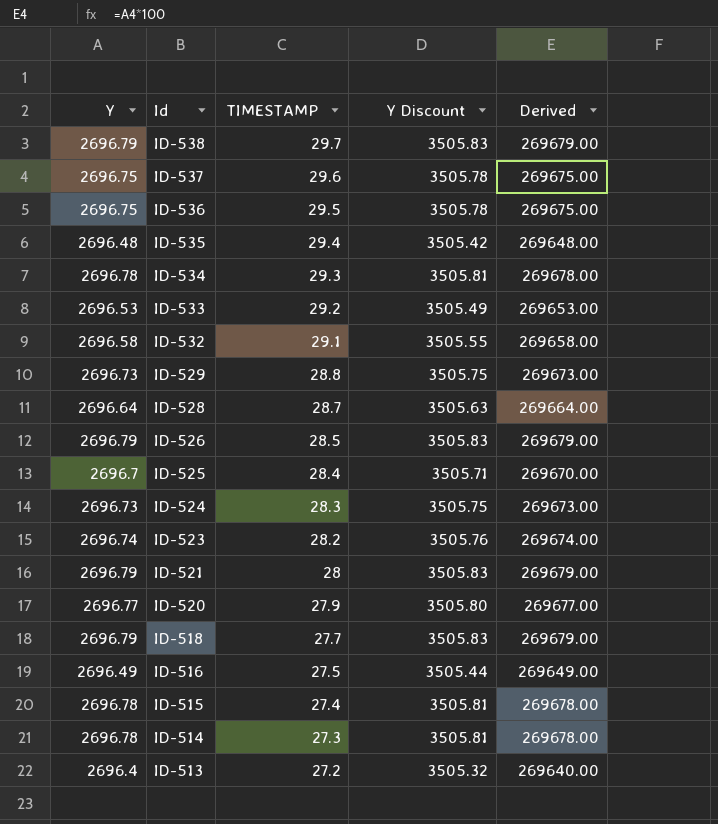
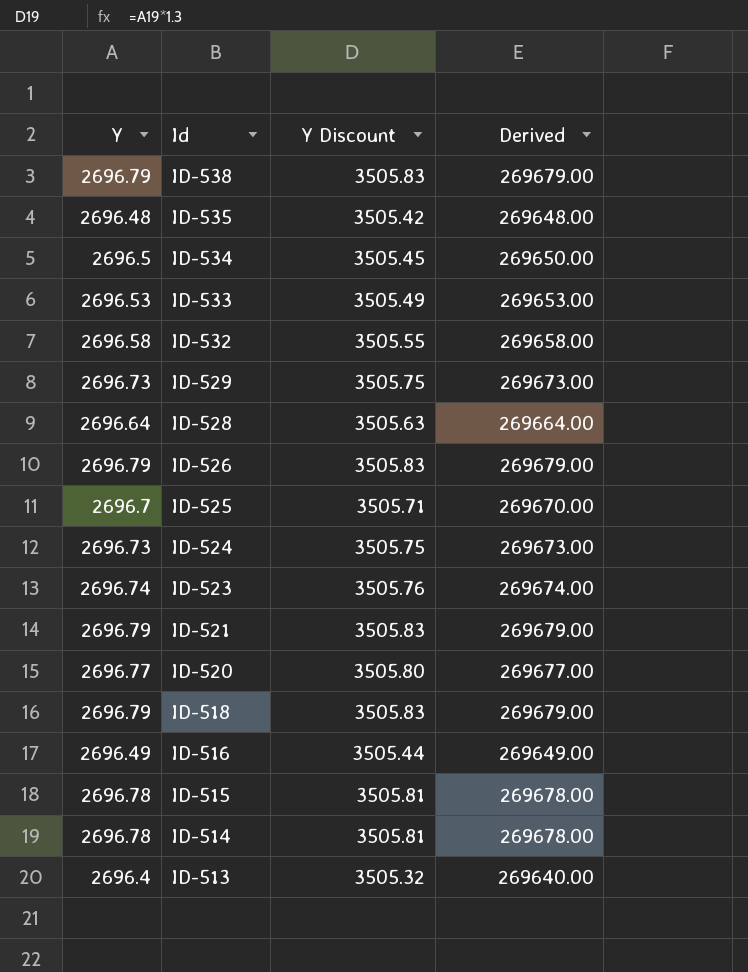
column TIMESTAMP | position: 3 -> none
row ID-537: 2696.75 | 29.6 | 3505.78 | 269675.00 -> none
row ID-536: 2696.75 | 29.5 | 3505.78 | 269675.00 -> none
ID-534 | Y: 2696.78 -> 2696.5
ID-534 | Y Discount: 3505.81 -> 3505.45
ID-534 | Derived: 269678.00 -> 269650.00

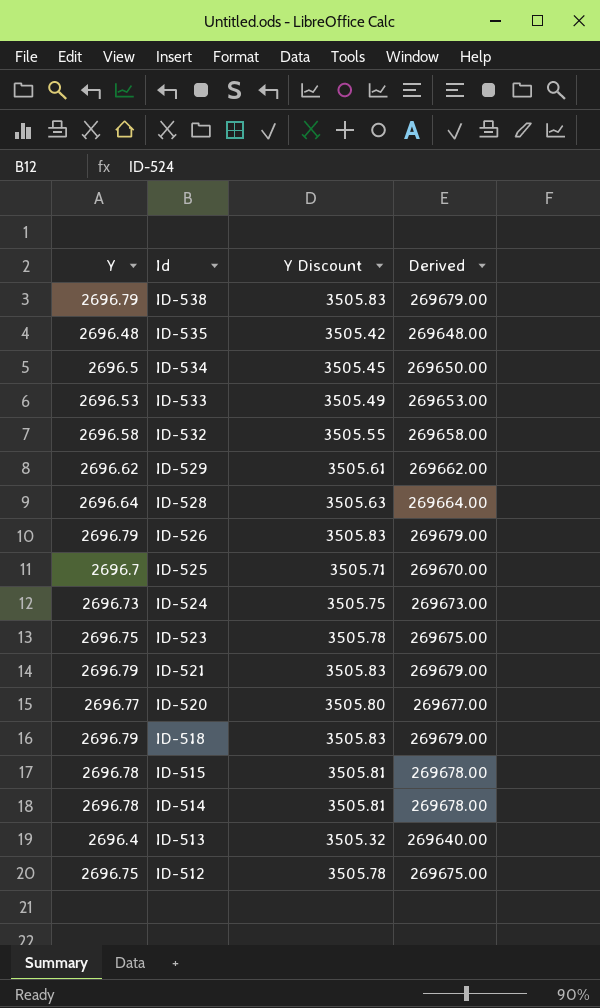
row ID-516: 2696.49 | 3505.44 | 269649.00 -> none
ID-529 | Y: 2696.73 -> 2696.62
ID-529 | Y Discount: 3505.75 -> 3505.61
ID-529 | Derived: 269673.00 -> 269662.00
ID-523 | Y: 2696.74 -> 2696.75
ID-523 | Y Discount: 3505.76 -> 3505.78
ID-523 | Derived: 269674.00 -> 269675.00
row ID-512: none -> 2696.75 | 3505.78 | 269675.00

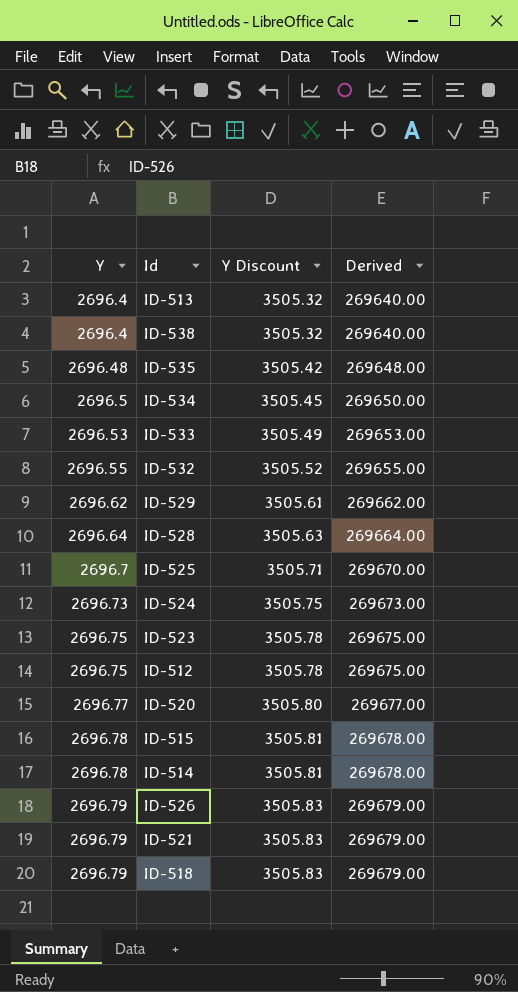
row order: Id descending -> Y ascending
ID-538 | Y: 2696.79 -> 2696.4
ID-538 | Y Discount: 3505.83 -> 3505.32
ID-538 | Derived: 269679.00 -> 269640.00
ID-532 | Y: 2696.58 -> 2696.55
ID-532 | Y Discount: 3505.55 -> 3505.52
ID-532 | Derived: 269658.00 -> 269655.00

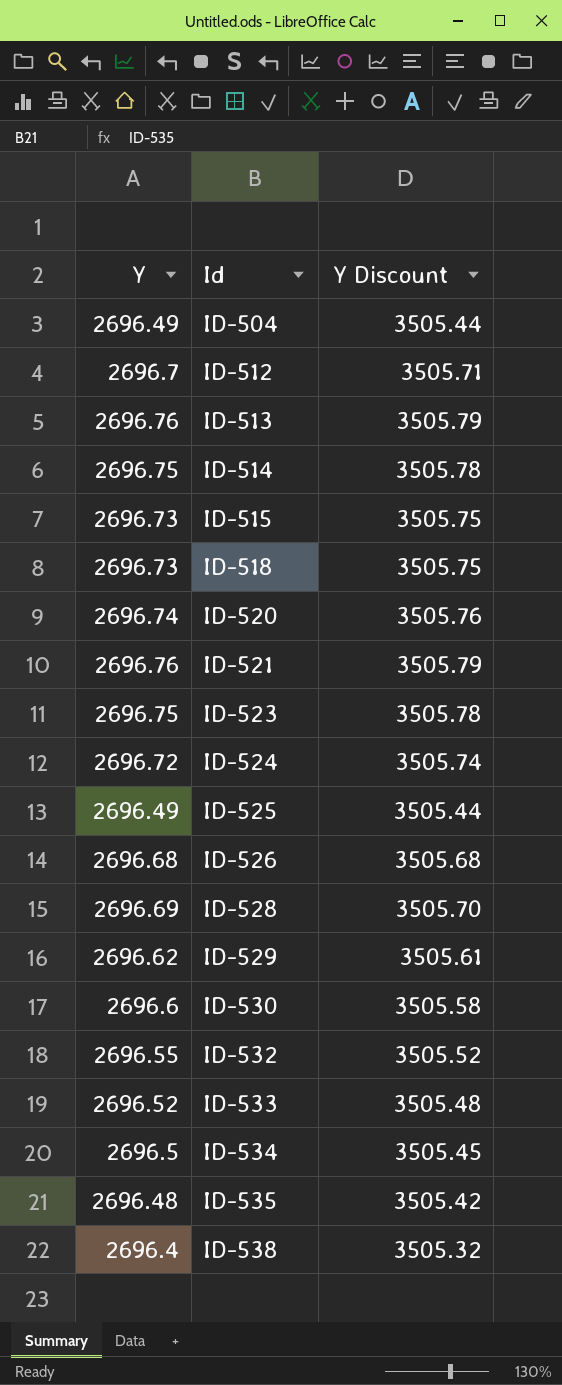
row order: Y ascending -> Id ascending
column Derived | formula: [Y] * 100 -> none
row ID-504: none -> 2696.49 | 3505.44
ID-512 | Y: 2696.75 -> 2696.7
ID-512 | Y Discount: 3505.78 -> 3505.71
ID-513 | Y: 2696.4 -> 2696.76
ID-513 | Y Discount: 3505.32 -> 3505.79
ID-514 | Y: 2696.78 -> 2696.75
ID-514 | Y Discount: 3505.81 -> 3505.78
ID-515 | Y: 2696.78 -> 2696.73
ID-515 | Y Discount: 3505.81 -> 3505.75
ID-518 | Y: 2696.79 -> 2696.73
ID-518 | Y Discount: 3505.83 -> 3505.75
ID-520 | Y: 2696.77 -> 2696.74
ID-520 | Y Discount: 3505.80 -> 3505.76
ID-521 | Y: 2696.79 -> 2696.76
ID-521 | Y Discount: 3505.83 -> 3505.79
ID-524 | Y: 2696.73 -> 2696.72
ID-524 | Y Discount: 3505.75 -> 3505.74
ID-525 | Y: 2696.7 -> 2696.49
ID-525 | Y Discount: 3505.71 -> 3505.44
ID-526 | Y: 2696.79 -> 2696.68
ID-526 | Y Discount: 3505.83 -> 3505.68
ID-528 | Y: 2696.64 -> 2696.69
ID-528 | Y Discount: 3505.63 -> 3505.70
row ID-530: none -> 2696.6 | 3505.58
ID-533 | Y: 2696.53 -> 2696.52
ID-533 | Y Discount: 3505.49 -> 3505.48

